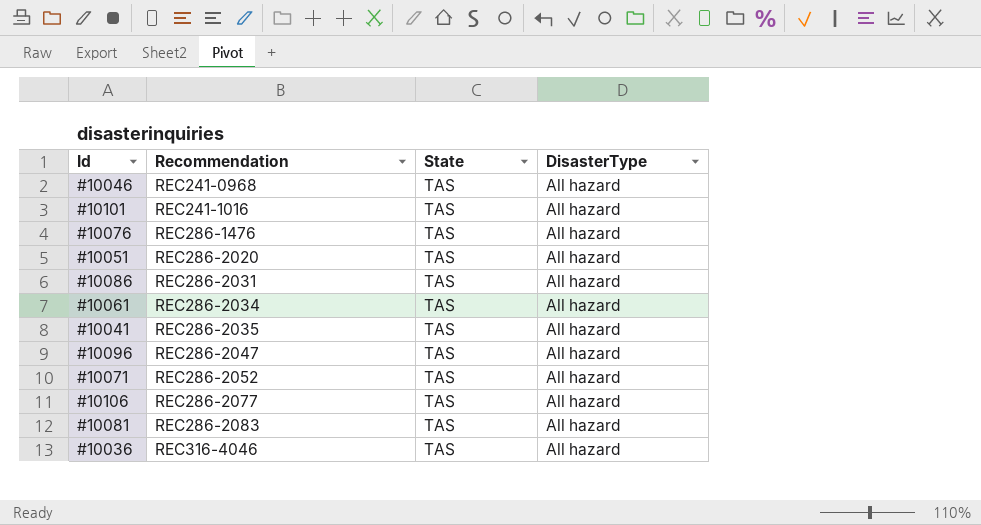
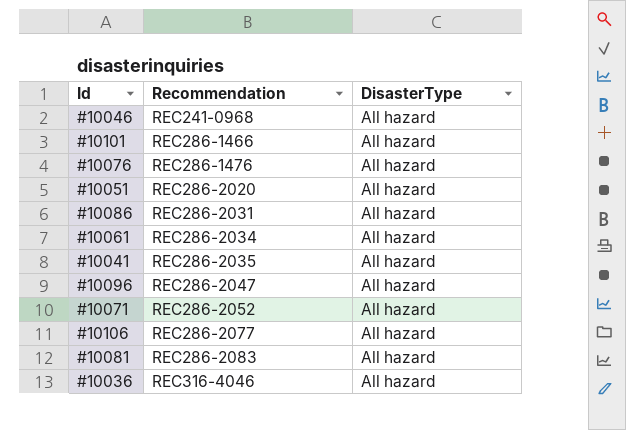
column State | position: 3 -> none
#10101 | Recommendation: REC241-1016 -> REC286-1466

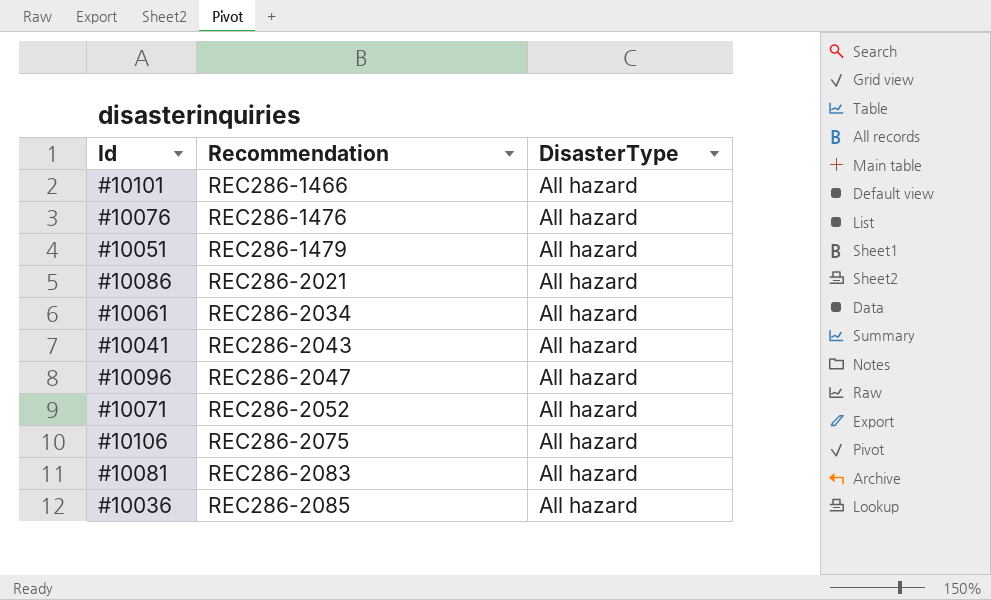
row #10046: REC241-0968 | All hazard -> none
#10051 | Recommendation: REC286-2020 -> REC286-1479
#10086 | Recommendation: REC286-2031 -> REC286-2021
#10041 | Recommendation: REC286-2035 -> REC286-2043
#10106 | Recommendation: REC286-2077 -> REC286-2075
#10036 | Recommendation: REC316-4046 -> REC286-2085

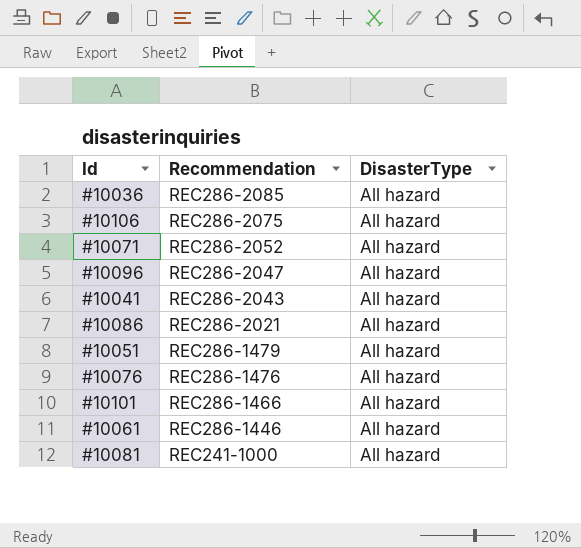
row order: Recommendation ascending -> Recommendation descending
#10061 | Recommendation: REC286-2034 -> REC286-1446
#10081 | Recommendation: REC286-2083 -> REC241-1000

